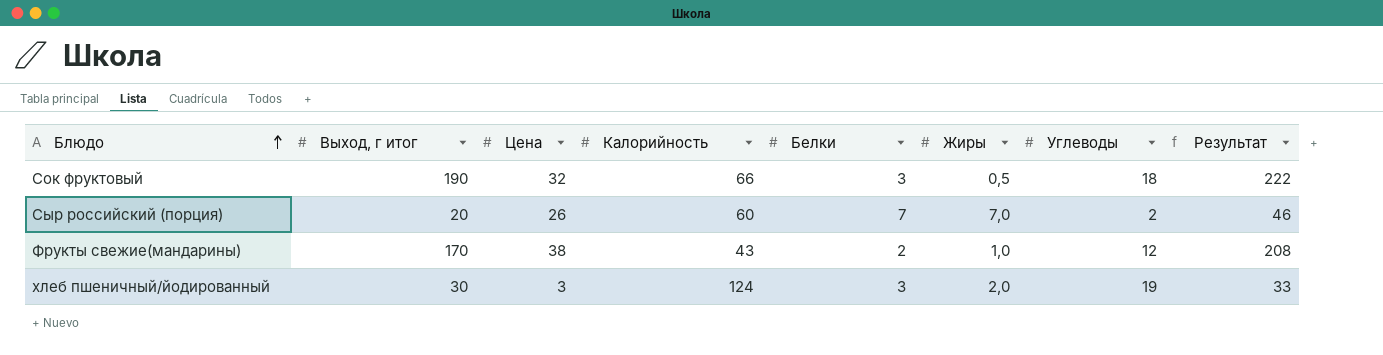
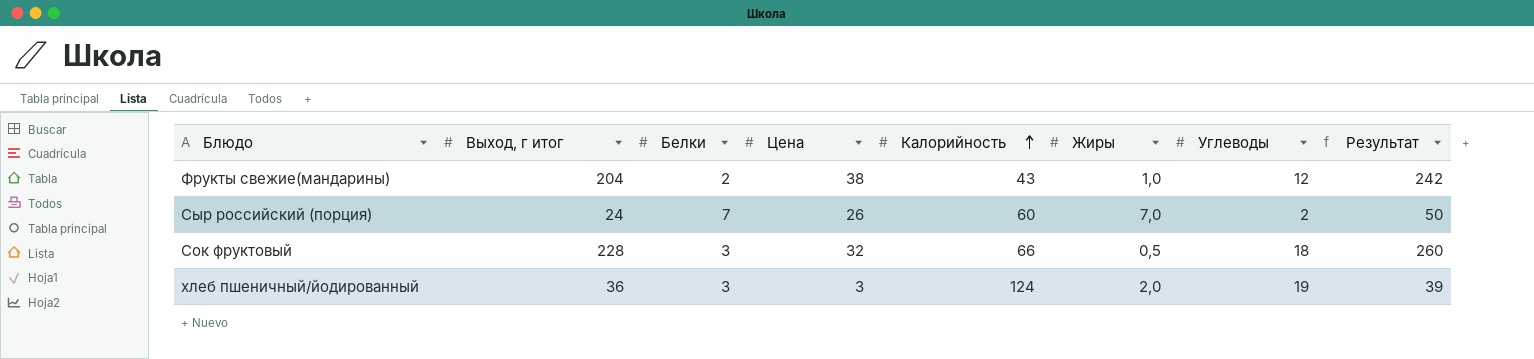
row order: Блюдо ascending -> Калорийность ascending
column Белки | position: 5 -> 3
Фрукты свежие(мандарины) | Выход, г итог: 170 -> 204
Фрукты свежие(мандарины) | Результат: 208 -> 242
Сыр российский (порция) | Выход, г итог: 20 -> 24
Сыр российский (порция) | Результат: 46 -> 50
Сок фруктовый | Выход, г итог: 190 -> 228
Сок фруктовый | Результат: 222 -> 260
хлеб пшеничный/йодированный | Выход, г итог: 30 -> 36
хлеб пшеничный/йодированный | Результат: 33 -> 39

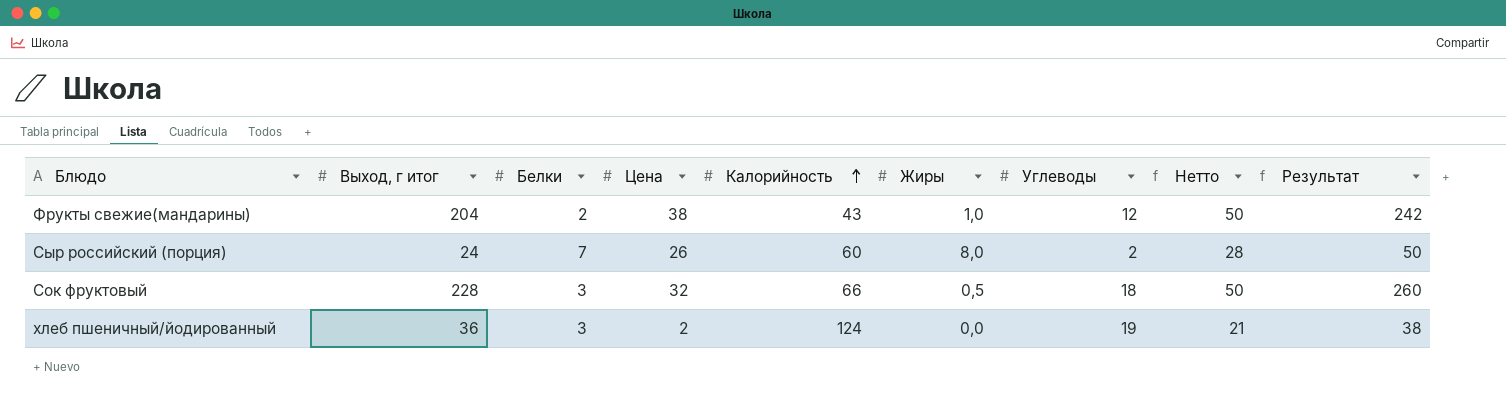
column Нетто | formula: none -> [Цена] + [Углеводы]
Сыр российский (порция) | Жиры: 7,0 -> 8,0
хлеб пшеничный/йодированный | Цена: 3 -> 2
хлеб пшеничный/йодированный | Жиры: 2,0 -> 0,0
хлеб пшеничный/йодированный | Результат: 39 -> 38

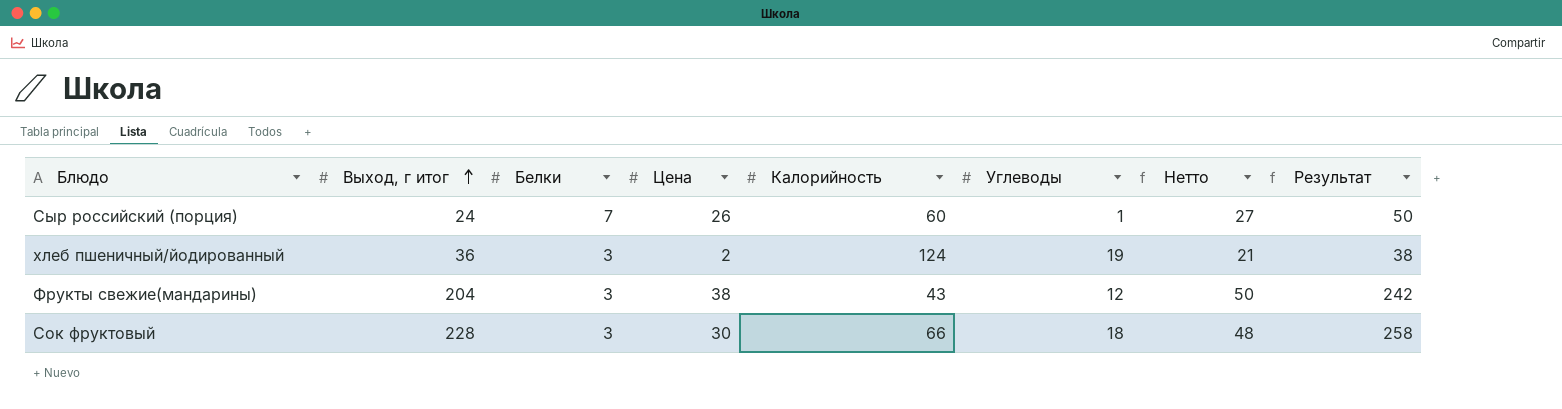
row order: Калорийность ascending -> Выход, г итог ascending
column Жиры | position: 6 -> none
Сыр российский (порция) | Углеводы: 2 -> 1
Сыр российский (порция) | Нетто: 28 -> 27
Фрукты свежие(мандарины) | Белки: 2 -> 3
Сок фруктовый | Цена: 32 -> 30
Сок фруктовый | Нетто: 50 -> 48
Сок фруктовый | Результат: 260 -> 258

